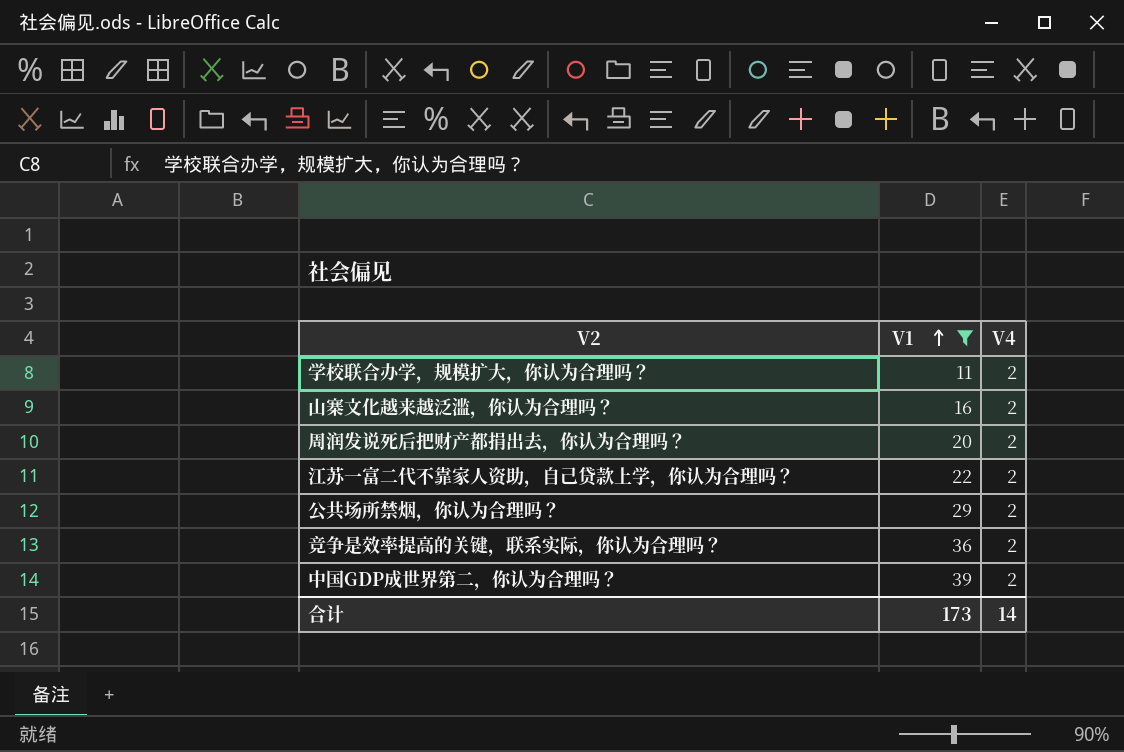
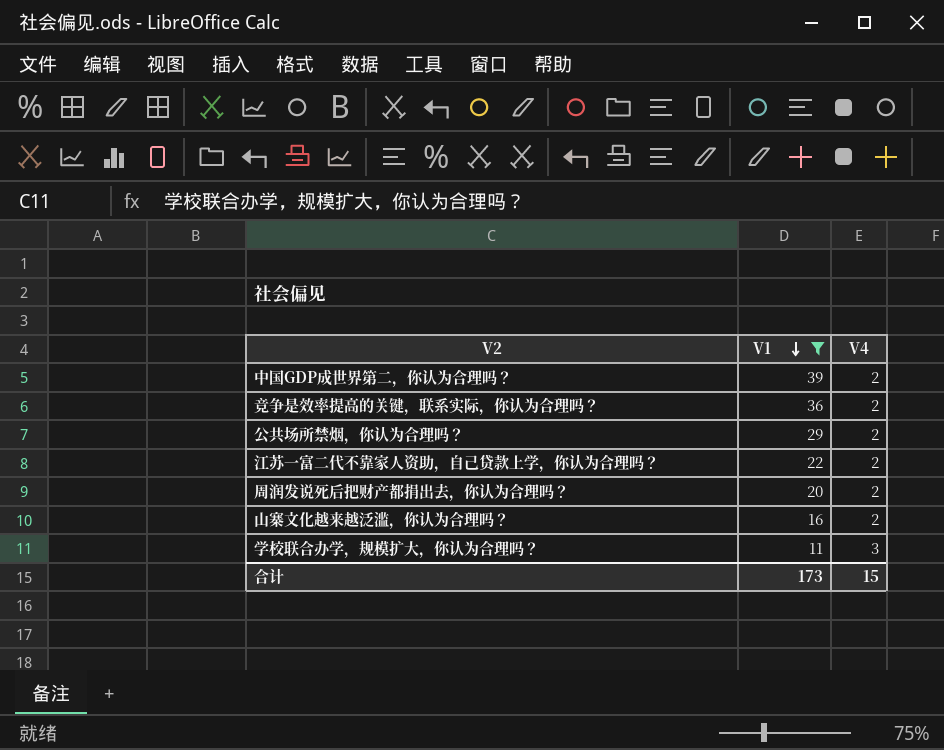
row order: V1 ascending -> V1 descending
学校联合办学，规模扩大，你认为合理吗？ | V4: 2 -> 3
合计 | V4: 14 -> 15

